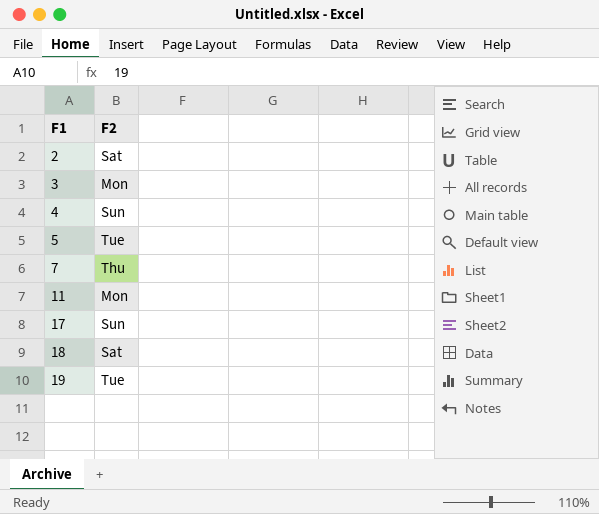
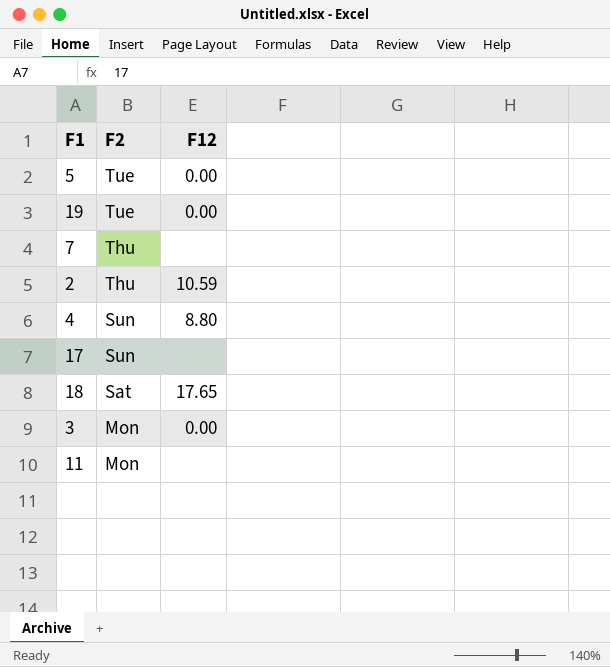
row order: F1 ascending -> F2 descending
column F12 | position: none -> 3
2 | F2: Sat -> Thu

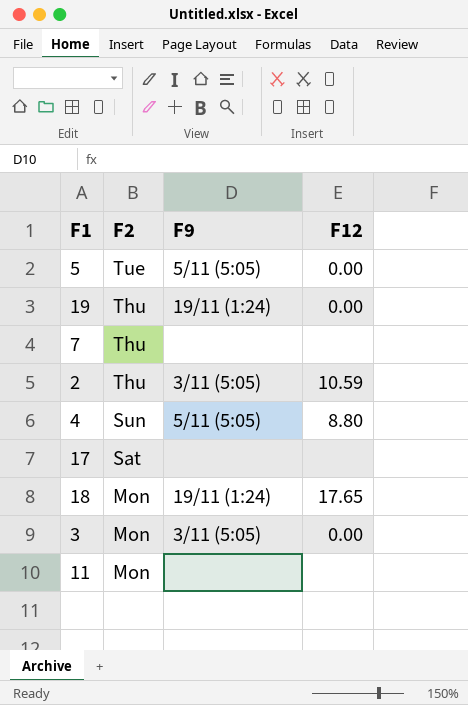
column F9 | position: none -> 3
19 | F2: Tue -> Thu
17 | F2: Sun -> Sat
18 | F2: Sat -> Mon

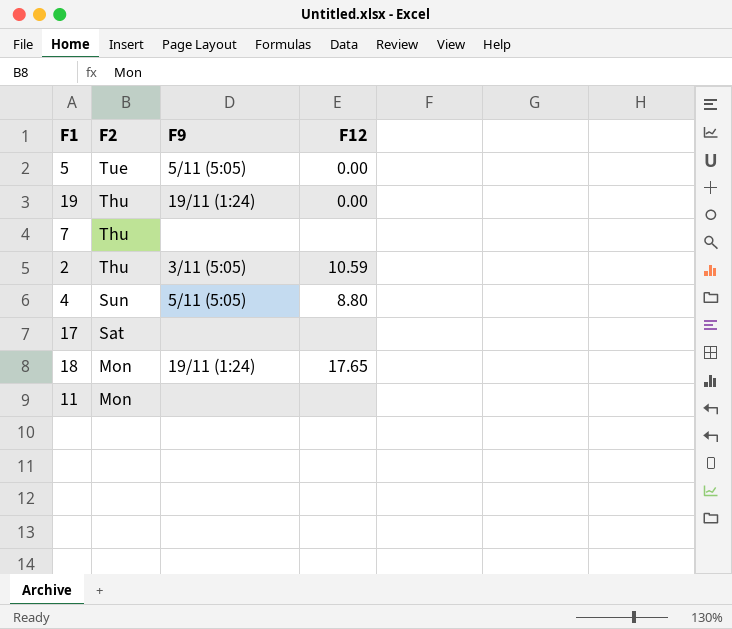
row 3: Mon | 3/11 (5:05) | 0.00 -> none

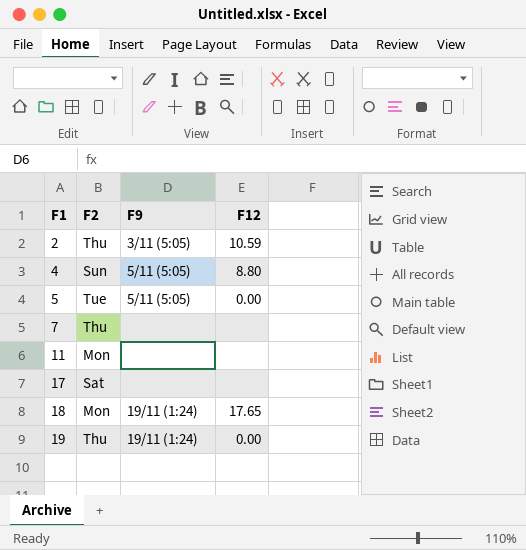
row order: F2 descending -> F1 ascending

